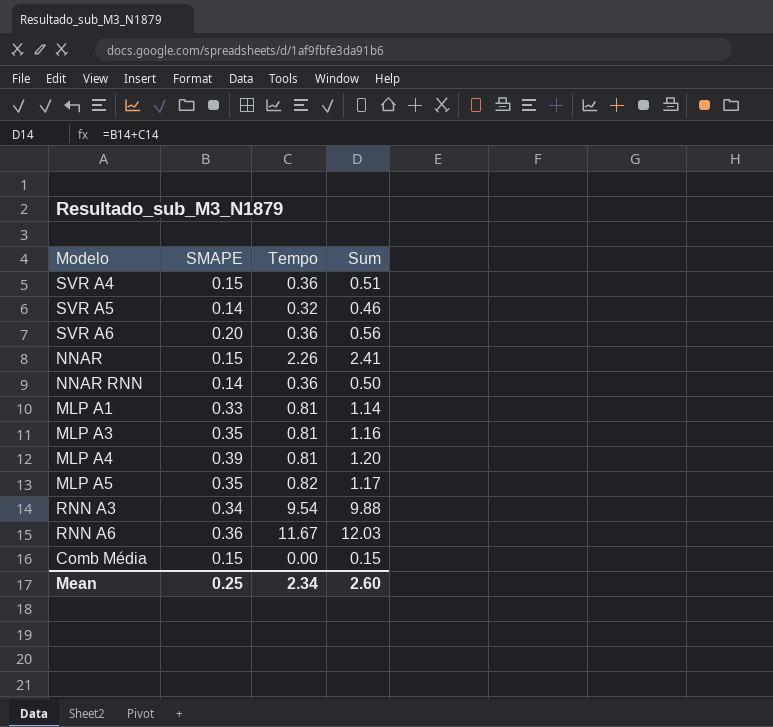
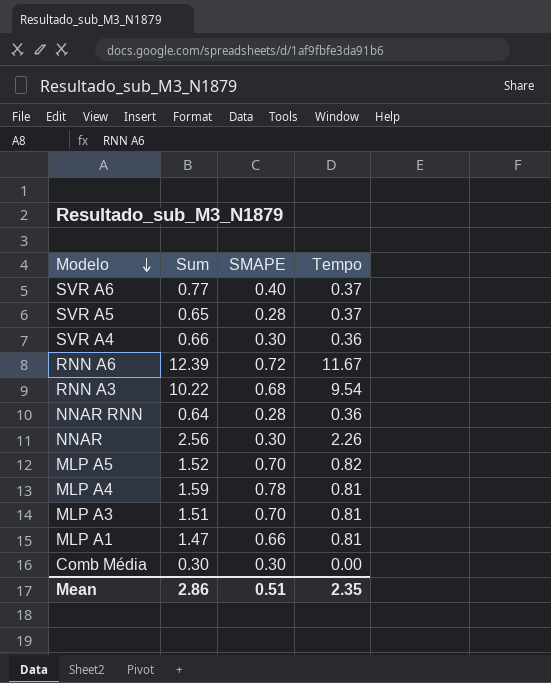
row order: none -> Modelo descending
column Sum | position: 4 -> 2
SVR A6 | Sum: 0.56 -> 0.77
SVR A6 | SMAPE: 0.20 -> 0.40
SVR A6 | Tempo: 0.36 -> 0.37
SVR A5 | Sum: 0.46 -> 0.65
SVR A5 | SMAPE: 0.14 -> 0.28
SVR A5 | Tempo: 0.32 -> 0.37
SVR A4 | Sum: 0.51 -> 0.66
SVR A4 | SMAPE: 0.15 -> 0.30
RNN A6 | Sum: 12.03 -> 12.39
RNN A6 | SMAPE: 0.36 -> 0.72
RNN A3 | Sum: 9.88 -> 10.22
RNN A3 | SMAPE: 0.34 -> 0.68
NNAR RNN | Sum: 0.50 -> 0.64
NNAR RNN | SMAPE: 0.14 -> 0.28
NNAR | Sum: 2.41 -> 2.56
NNAR | SMAPE: 0.15 -> 0.30
MLP A5 | Sum: 1.17 -> 1.52
MLP A5 | SMAPE: 0.35 -> 0.70
MLP A4 | Sum: 1.20 -> 1.59
MLP A4 | SMAPE: 0.39 -> 0.78
MLP A3 | Sum: 1.16 -> 1.51
MLP A3 | SMAPE: 0.35 -> 0.70
MLP A1 | Sum: 1.14 -> 1.47
MLP A1 | SMAPE: 0.33 -> 0.66
Comb Média | Sum: 0.15 -> 0.30
Comb Média | SMAPE: 0.15 -> 0.30
Mean | Sum: 2.60 -> 2.86
Mean | SMAPE: 0.25 -> 0.51
Mean | Tempo: 2.34 -> 2.35

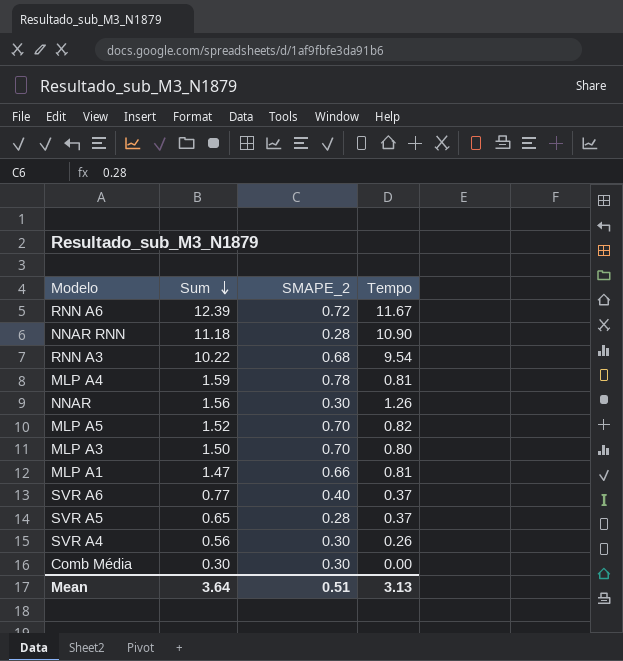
row order: Modelo descending -> Sum descending
column name: SMAPE -> SMAPE_2
NNAR RNN | Sum: 0.64 -> 11.18
NNAR RNN | Tempo: 0.36 -> 10.90
NNAR | Sum: 2.56 -> 1.56
NNAR | Tempo: 2.26 -> 1.26
MLP A3 | Sum: 1.51 -> 1.50
MLP A3 | Tempo: 0.81 -> 0.80
SVR A4 | Sum: 0.66 -> 0.56
SVR A4 | Tempo: 0.36 -> 0.26
Mean | Sum: 2.86 -> 3.64
Mean | Tempo: 2.35 -> 3.13

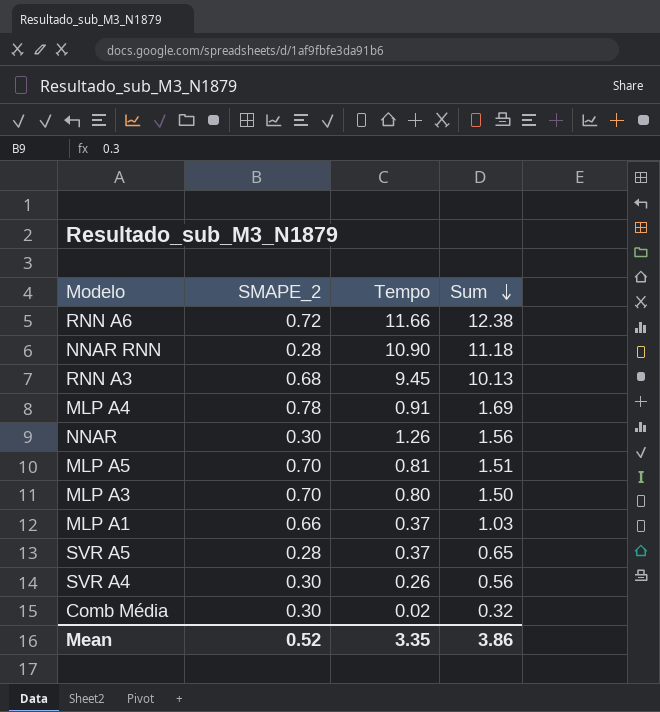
column Sum | position: 2 -> 4
row SVR A6: 0.77 | 0.40 | 0.37 -> none
RNN A6 | Tempo: 11.67 -> 11.66
RNN A6 | Sum: 12.39 -> 12.38
RNN A3 | Tempo: 9.54 -> 9.45
RNN A3 | Sum: 10.22 -> 10.13
MLP A4 | Tempo: 0.81 -> 0.91
MLP A4 | Sum: 1.59 -> 1.69
MLP A5 | Tempo: 0.82 -> 0.81
MLP A5 | Sum: 1.52 -> 1.51
MLP A1 | Tempo: 0.81 -> 0.37
MLP A1 | Sum: 1.47 -> 1.03
Comb Média | Tempo: 0.00 -> 0.02
Comb Média | Sum: 0.30 -> 0.32
Mean | SMAPE_2: 0.51 -> 0.52
Mean | Tempo: 3.13 -> 3.35
Mean | Sum: 3.64 -> 3.86

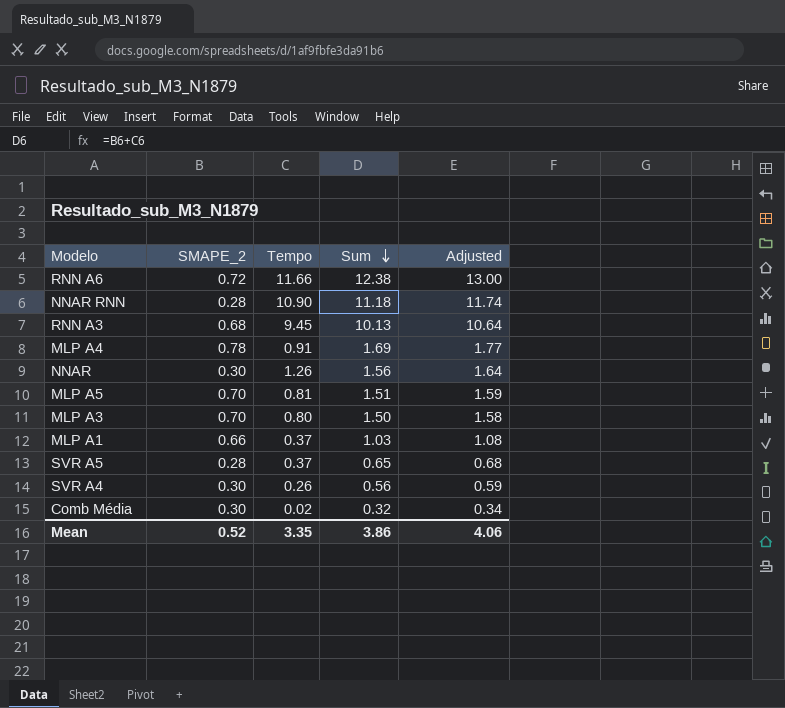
column Adjusted | formula: none -> [Sum] * 1.05

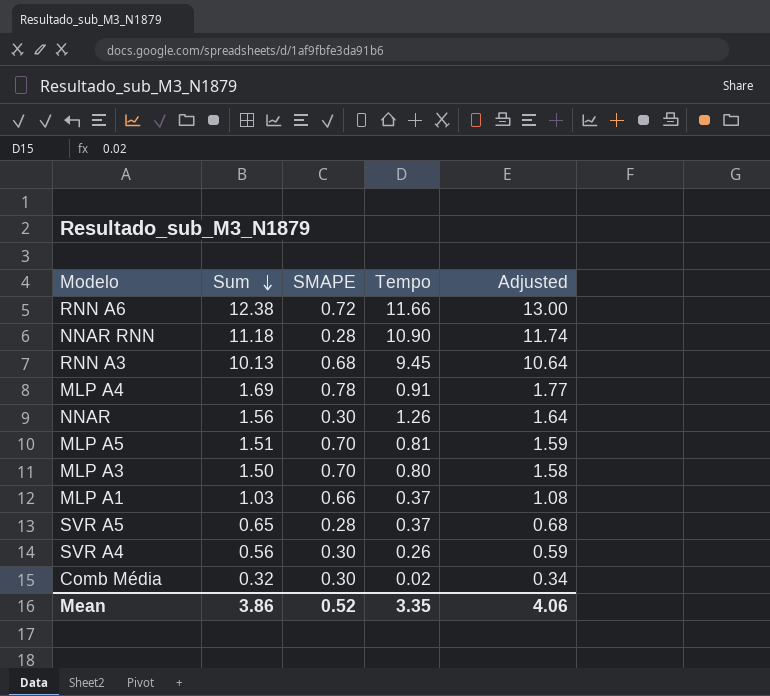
column Sum | position: 4 -> 2
column name: SMAPE_2 -> SMAPE

